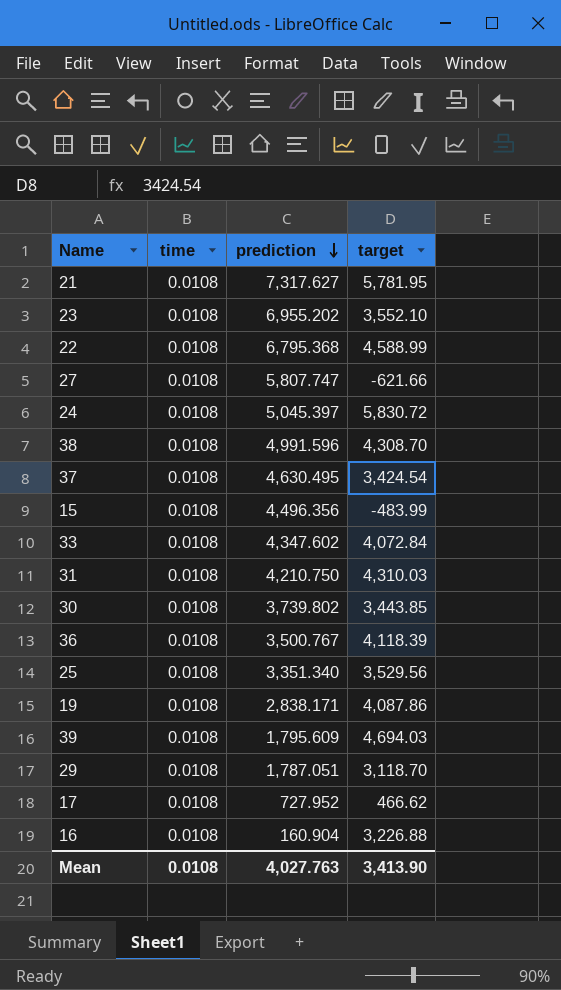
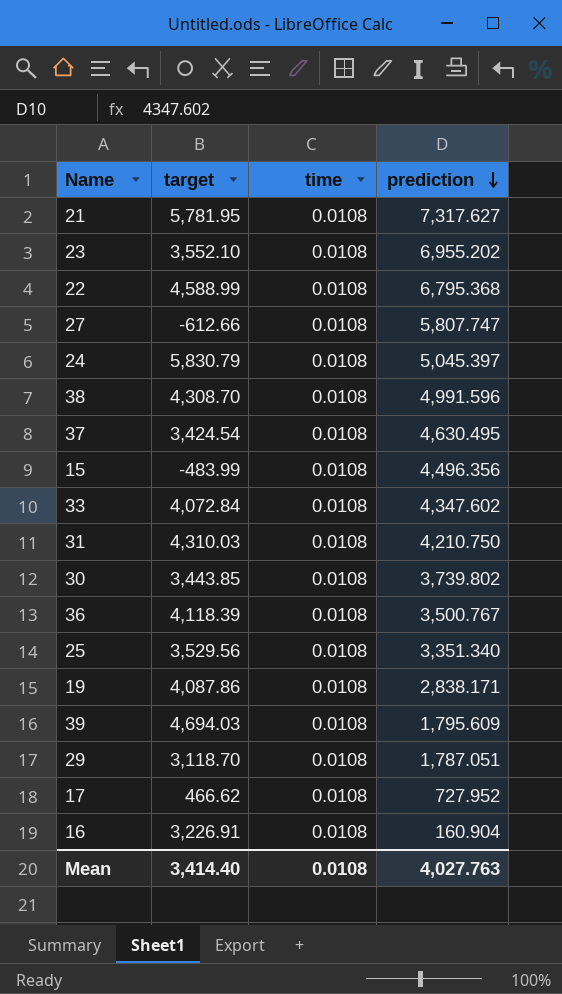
column target | position: 4 -> 2
27 | target: -621.66 -> -612.66
24 | target: 5,830.72 -> 5,830.79
16 | target: 3,226.88 -> 3,226.91
Mean | target: 3,413.90 -> 3,414.40

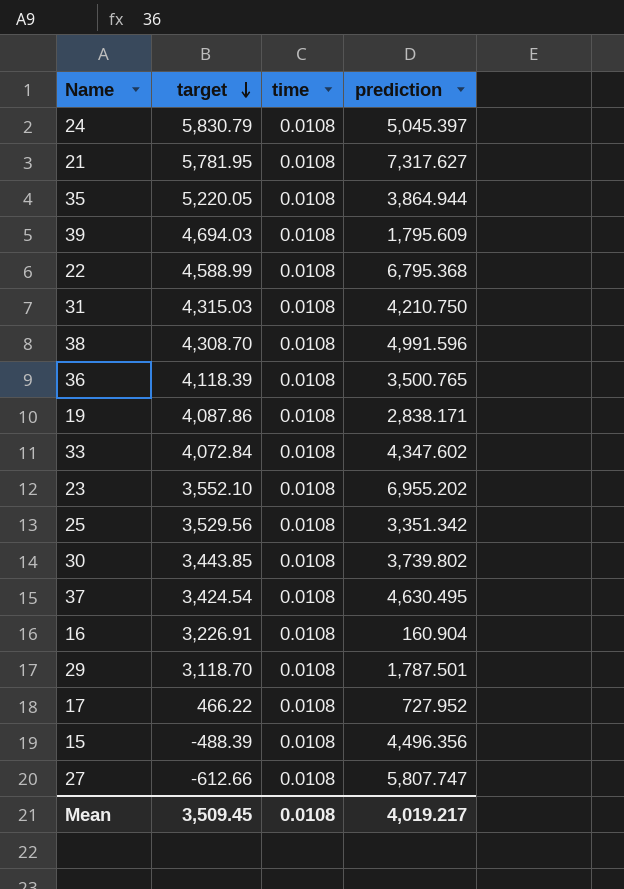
row order: prediction descending -> target descending
row 35: none -> 5,220.05 | 0.0108 | 3,864.944
31 | target: 4,310.03 -> 4,315.03
36 | prediction: 3,500.767 -> 3,500.765
25 | prediction: 3,351.340 -> 3,351.342
29 | prediction: 1,787.051 -> 1,787.501
17 | target: 466.62 -> 466.22
15 | target: -483.99 -> -488.39
Mean | target: 3,414.40 -> 3,509.45
Mean | prediction: 4,027.763 -> 4,019.217

